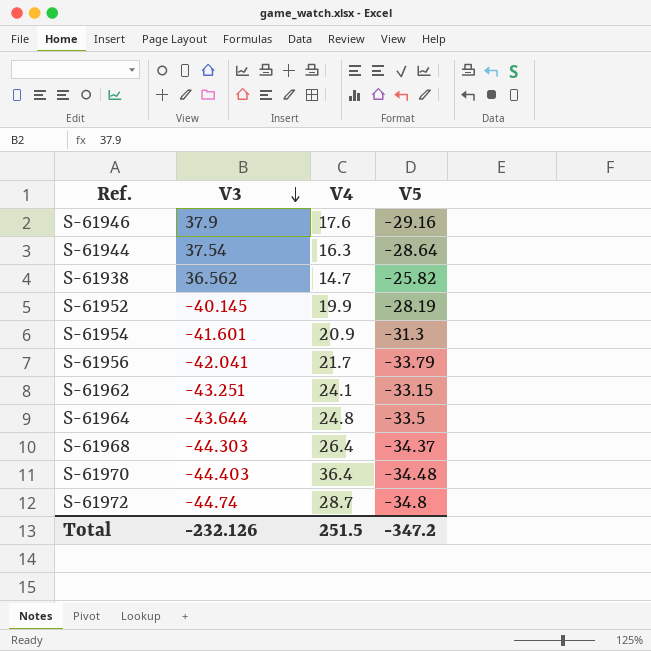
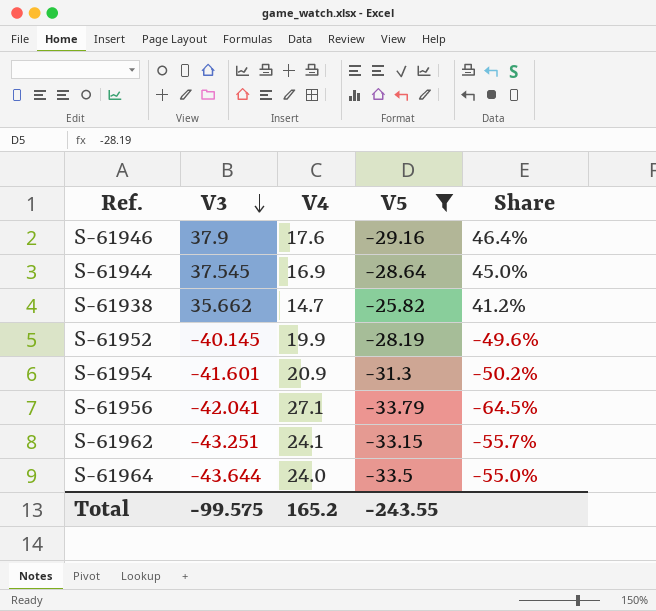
filter: none -> V5 >= -33.79
column Share | formula: none -> [V4] / [V3]
S-61944 | V3: 37.54 -> 37.545
S-61944 | V4: 16.3 -> 16.9
S-61938 | V3: 36.562 -> 35.662
S-61956 | V4: 21.7 -> 27.1
S-61964 | V4: 24.8 -> 24.0
Total | V3: -232.126 -> -99.575
Total | V4: 251.5 -> 165.2
Total | V5: -347.2 -> -243.55

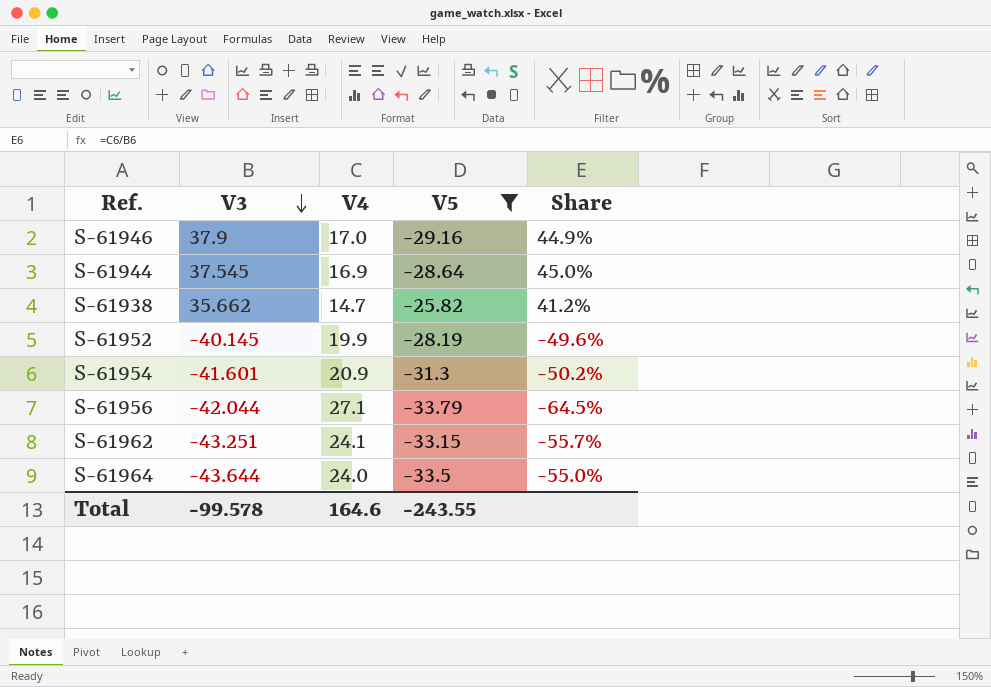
S-61946 | V4: 17.6 -> 17.0
S-61946 | Share: 46.4% -> 44.9%
S-61956 | V3: -42.041 -> -42.044
Total | V3: -99.575 -> -99.578
Total | V4: 165.2 -> 164.6

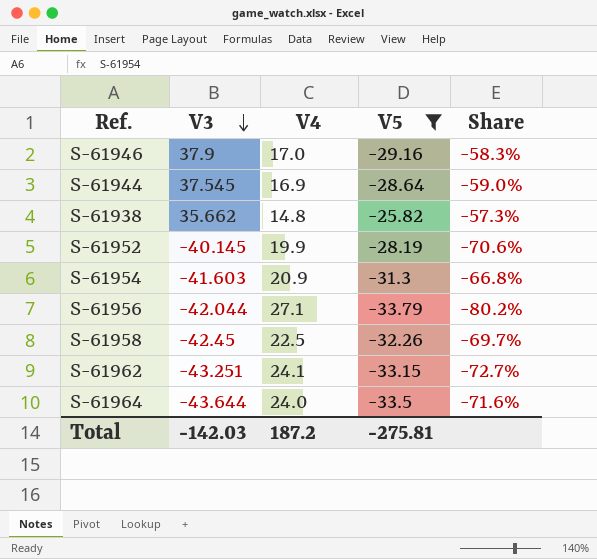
column Share | formula: [V4] / [V3] -> [V4] / [V5]
S-61938 | V4: 14.7 -> 14.8
S-61954 | V3: -41.601 -> -41.603
row S-61958: none -> -42.45 | 22.5 | -32.26 | -69.7%
Total | V3: -99.578 -> -142.03
Total | V4: 164.6 -> 187.2
Total | V5: -243.55 -> -275.81

